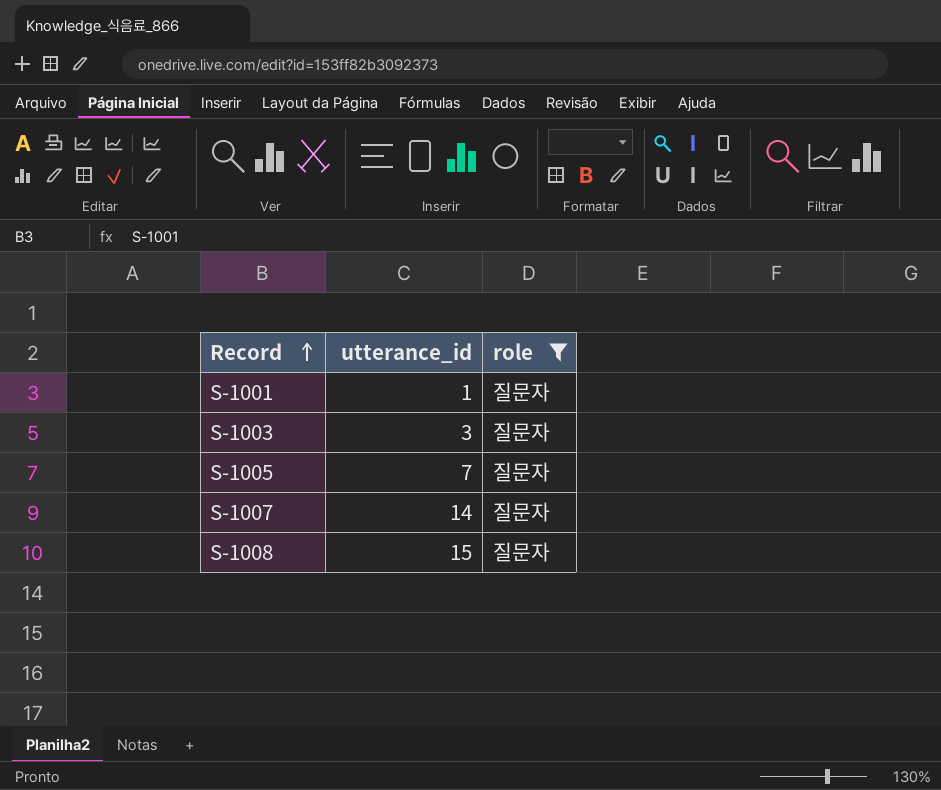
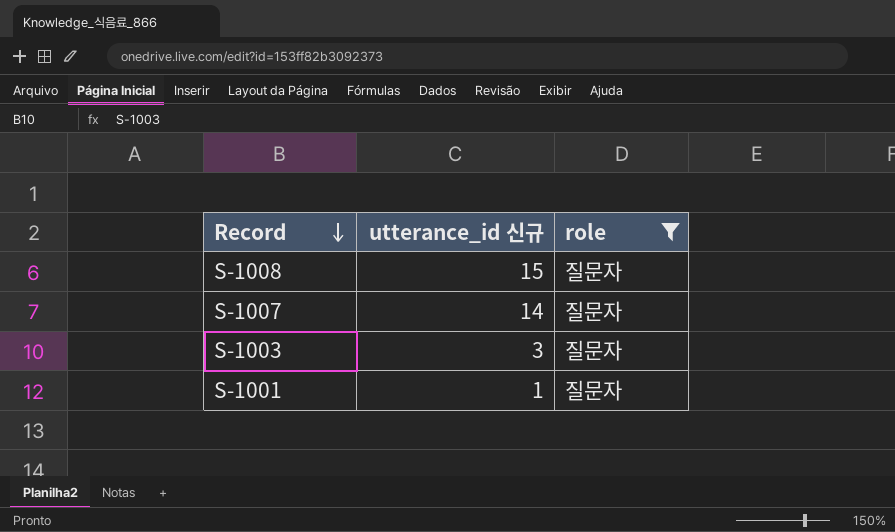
row order: Record ascending -> Record descending
column name: utterance_id -> utterance_id 신규
row S-1005: 7 | 질문자 -> none

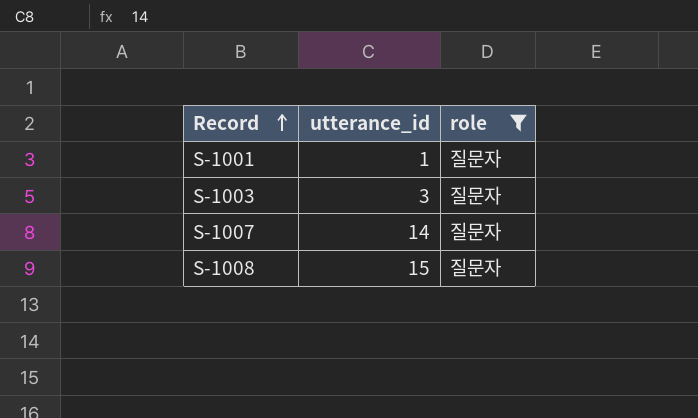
row order: Record descending -> Record ascending
column name: utterance_id 신규 -> utterance_id

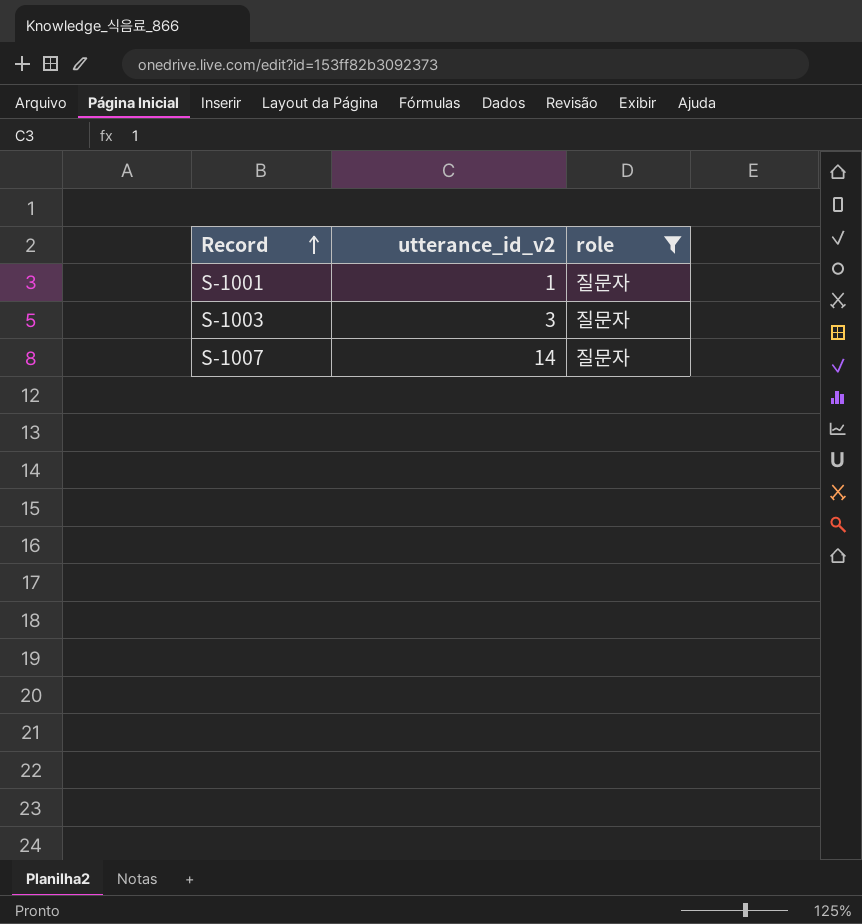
column name: utterance_id -> utterance_id_v2
row S-1008: 15 | 질문자 -> none

